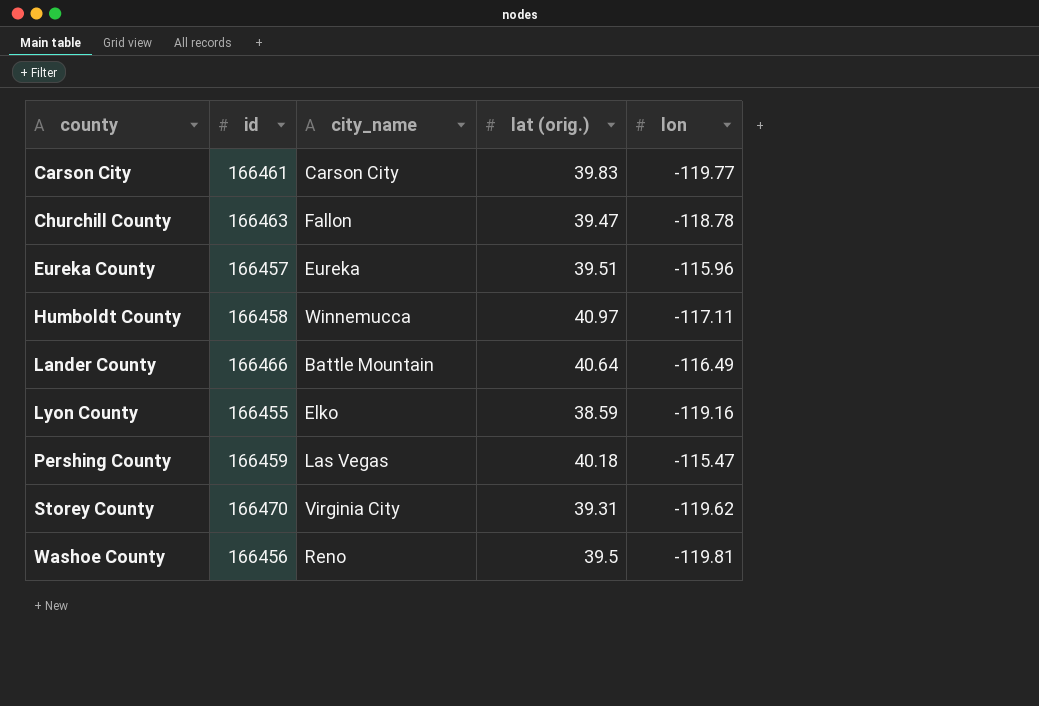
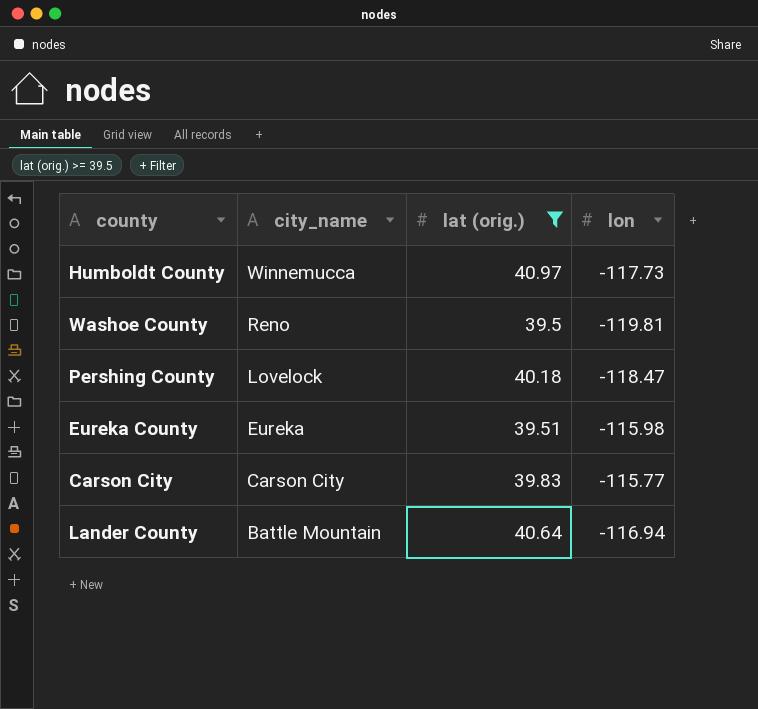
filter: none -> lat (orig.) >= 39.5
row order: county ascending -> city_name descending
column id | position: 2 -> none
Humboldt County | lon: -117.11 -> -117.73
Pershing County | city_name: Las Vegas -> Lovelock
Pershing County | lon: -115.47 -> -118.47
Eureka County | lon: -115.96 -> -115.98
Carson City | lon: -119.77 -> -115.77
Lander County | lon: -116.49 -> -116.94

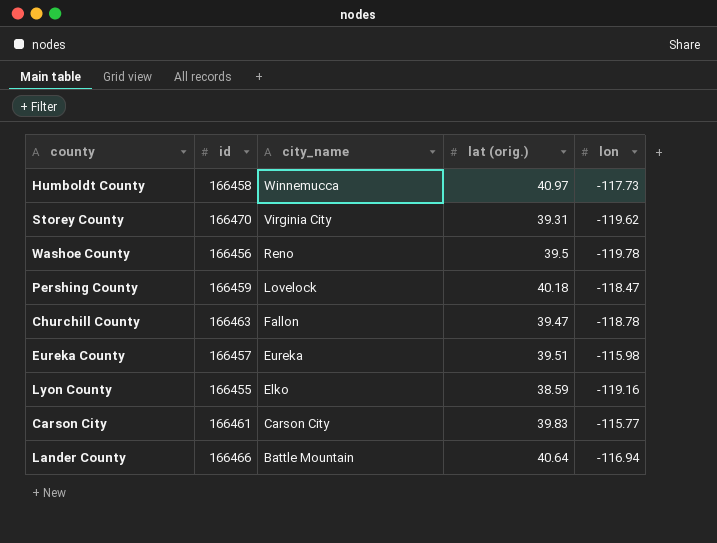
filter: lat (orig.) >= 39.5 -> none
column id | position: none -> 2
Washoe County | lon: -119.81 -> -119.78

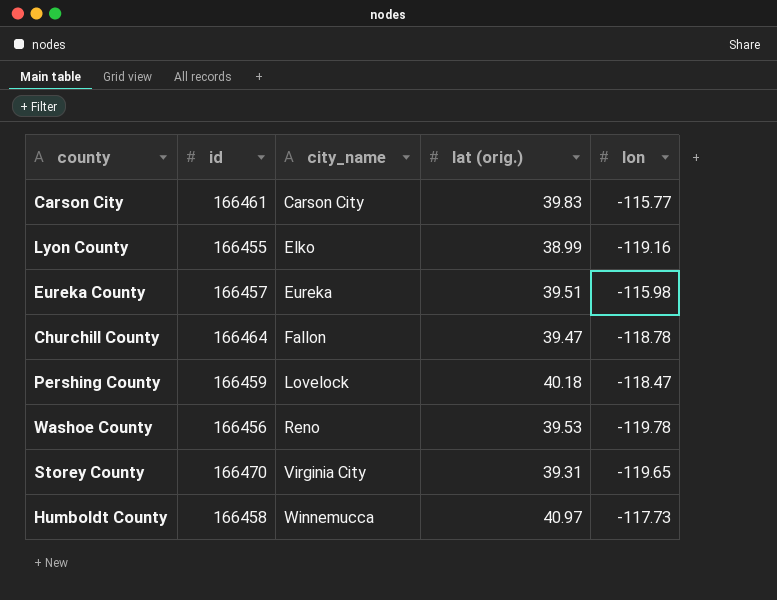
row order: city_name descending -> city_name ascending
row Lander County: 166466 | Battle Mountain | 40.64 | -116.94 -> none
Lyon County | lat (orig.): 38.59 -> 38.99
Churchill County | id: 166463 -> 166464
Washoe County | lat (orig.): 39.5 -> 39.53
Storey County | lon: -119.62 -> -119.65

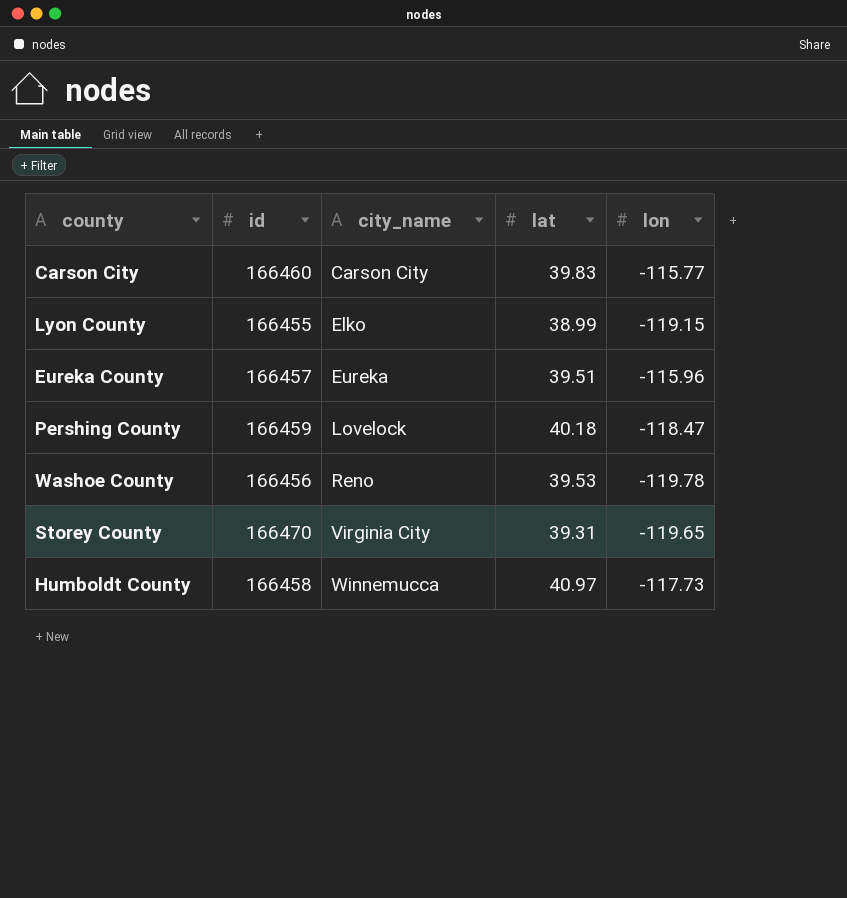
column name: lat (orig.) -> lat
row Churchill County: 166464 | Fallon | 39.47 | -118.78 -> none
Carson City | id: 166461 -> 166460
Lyon County | lon: -119.16 -> -119.15
Eureka County | lon: -115.98 -> -115.96

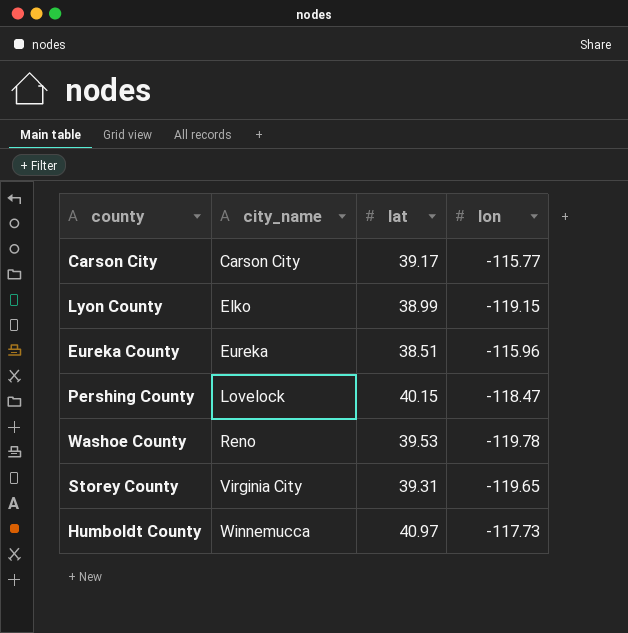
column id | position: 2 -> none
Carson City | lat: 39.83 -> 39.17
Eureka County | lat: 39.51 -> 38.51
Pershing County | lat: 40.18 -> 40.15

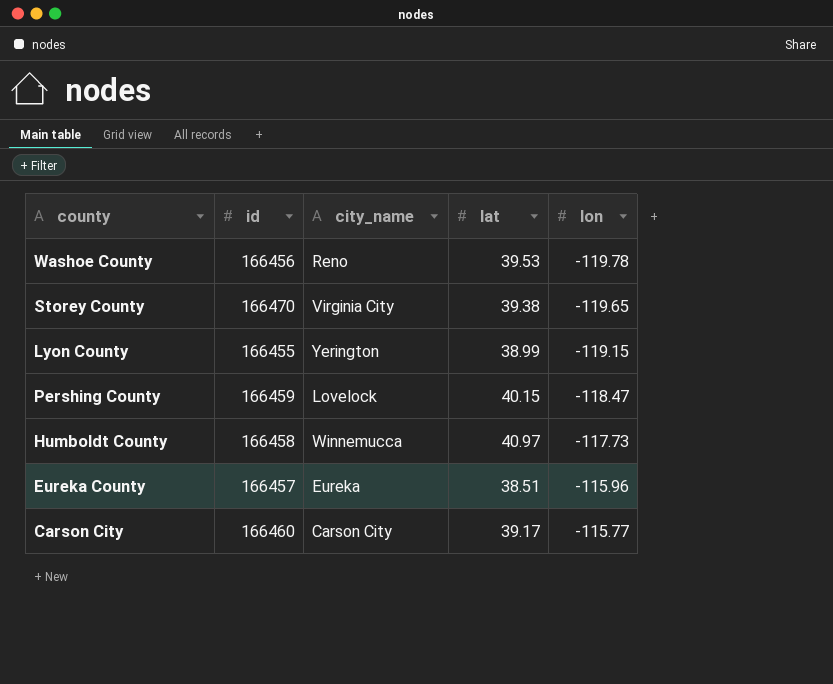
row order: city_name ascending -> lon ascending
column id | position: none -> 2
Storey County | lat: 39.31 -> 39.38
Lyon County | city_name: Elko -> Yerington

